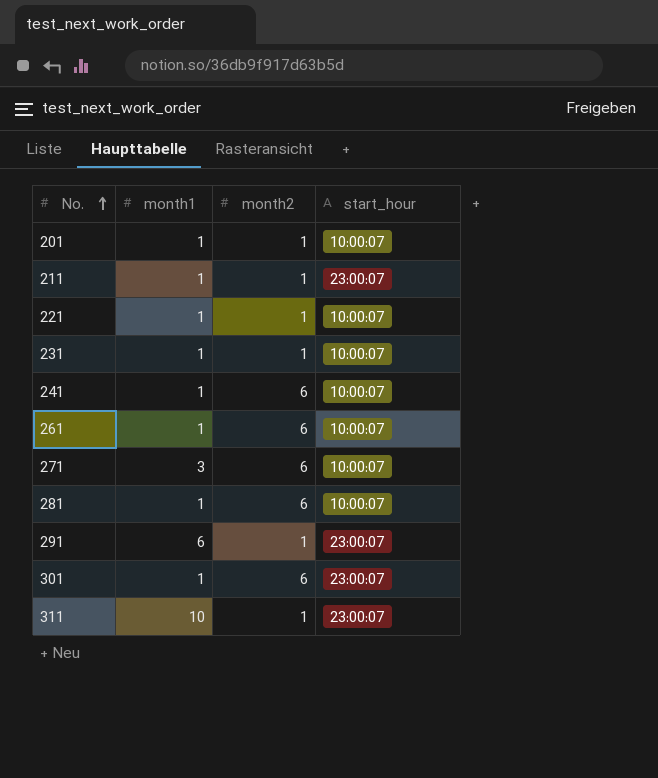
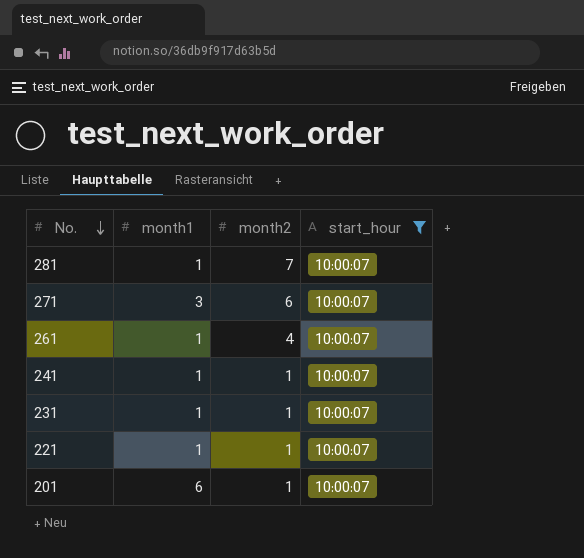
filter: none -> start_hour = 10:00:07
row order: No. ascending -> No. descending
281 | month2: 6 -> 7
261 | month2: 6 -> 4
241 | month2: 6 -> 1
201 | month1: 1 -> 6

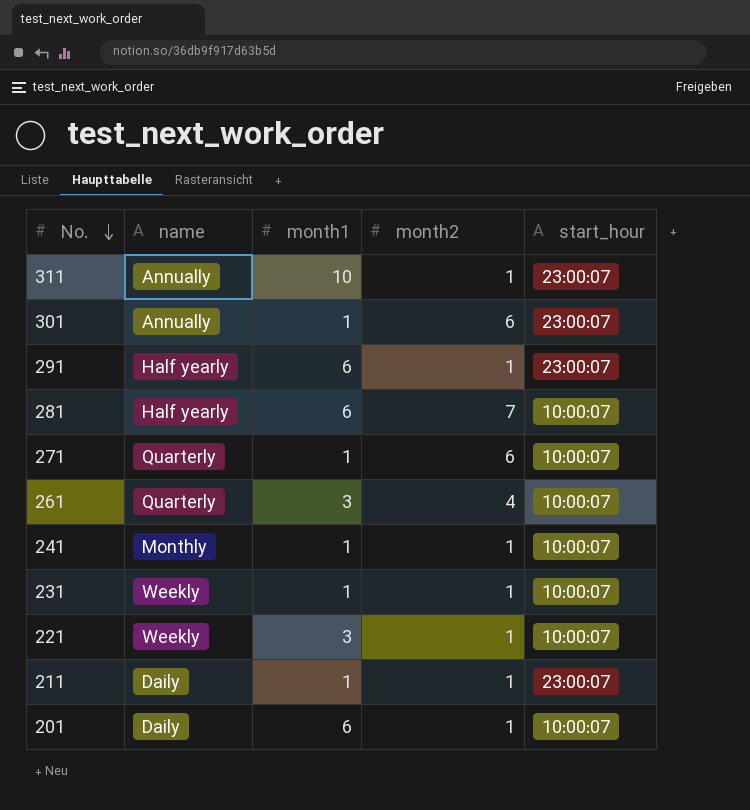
filter: start_hour = 10:00:07 -> none
column name | position: none -> 2
281 | month1: 1 -> 6
271 | month1: 3 -> 1
261 | month1: 1 -> 3
221 | month1: 1 -> 3

